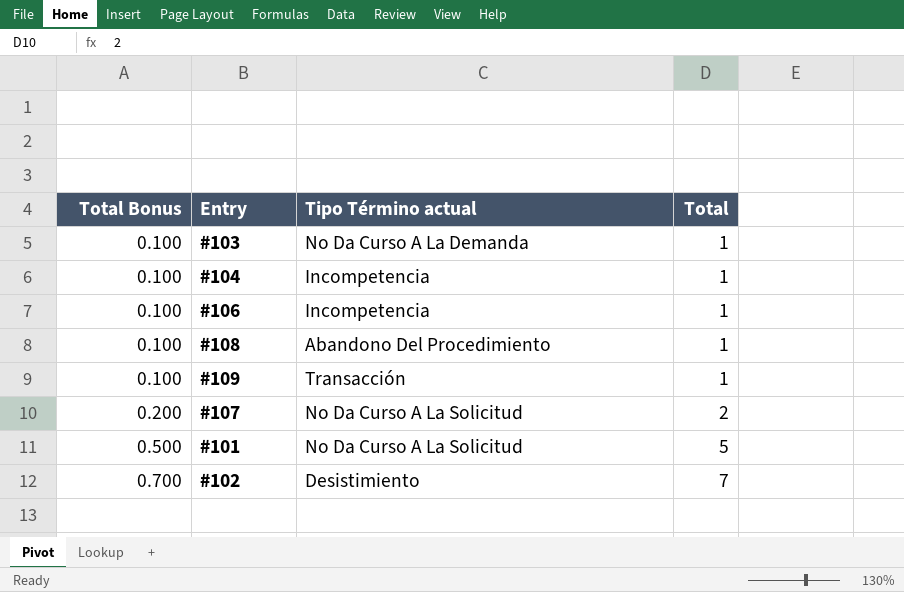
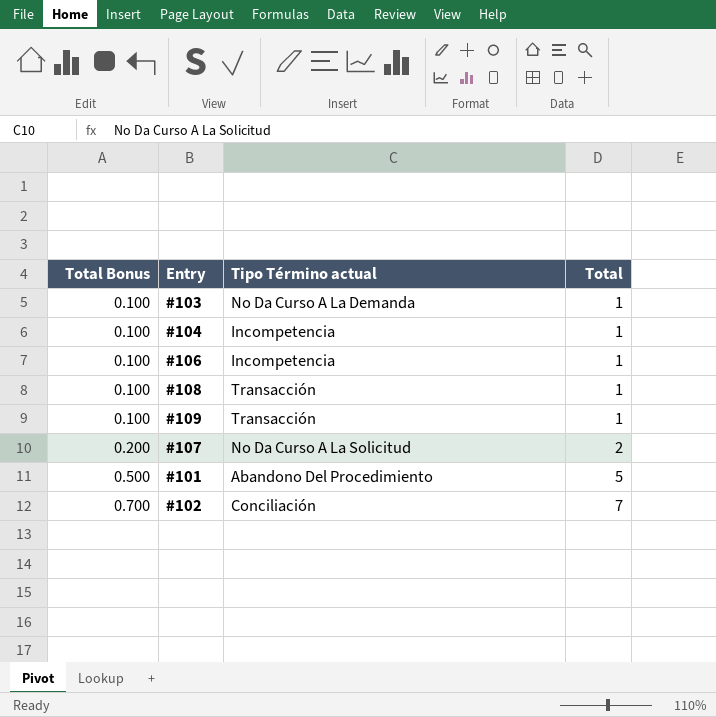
#108 | Tipo Término actual: Abandono Del Procedimiento -> Transacción
#101 | Tipo Término actual: No Da Curso A La Solicitud -> Abandono Del Procedimiento
#102 | Tipo Término actual: Desistimiento -> Conciliación

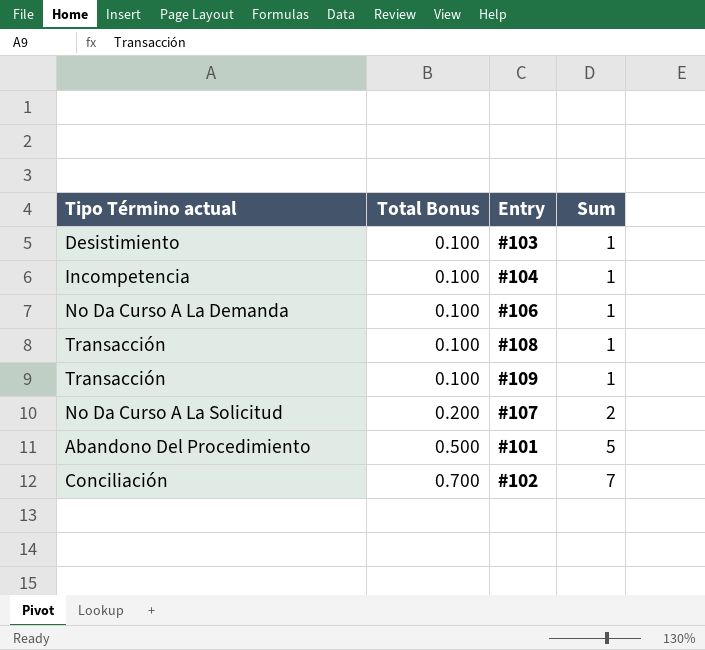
column Tipo Término actual | position: 3 -> 1
column name: Total -> Sum
#103 | Tipo Término actual: No Da Curso A La Demanda -> Desistimiento
#106 | Tipo Término actual: Incompetencia -> No Da Curso A La Demanda

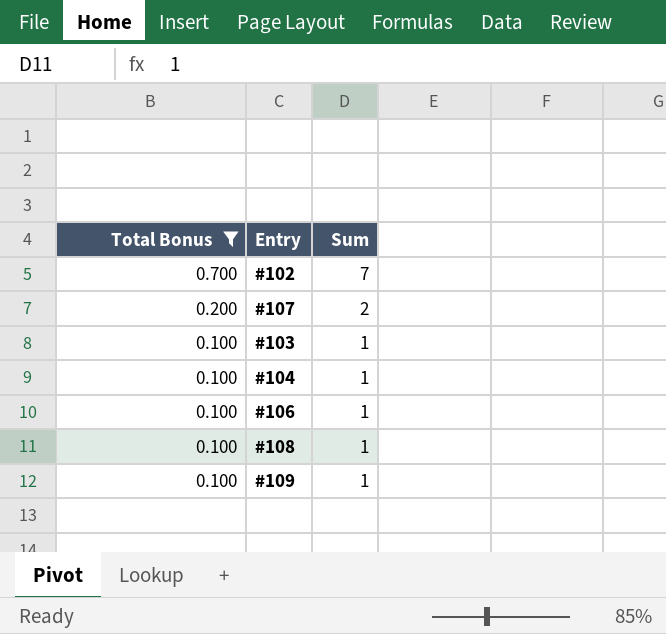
filter: none -> Total Bonus != 0.500
row order: Total Bonus ascending -> Total Bonus descending
column Tipo Término actual | position: 1 -> none

